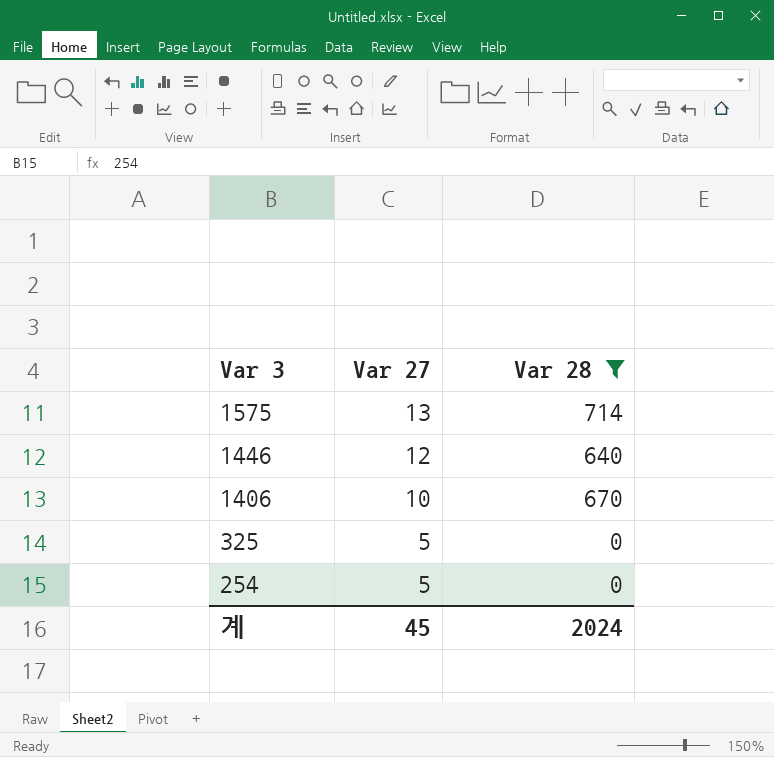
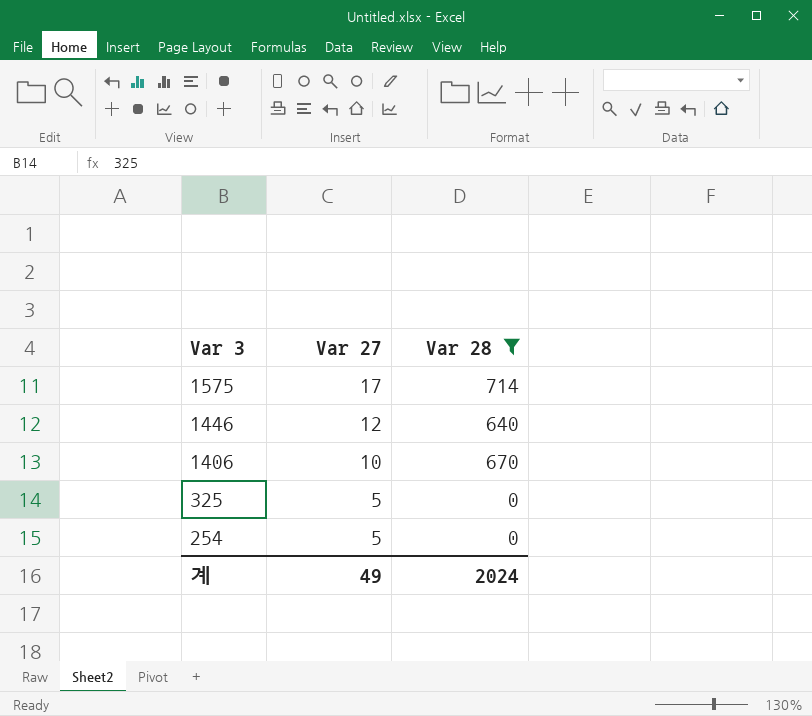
1575 | Var 27: 13 -> 17
계 | Var 27: 45 -> 49

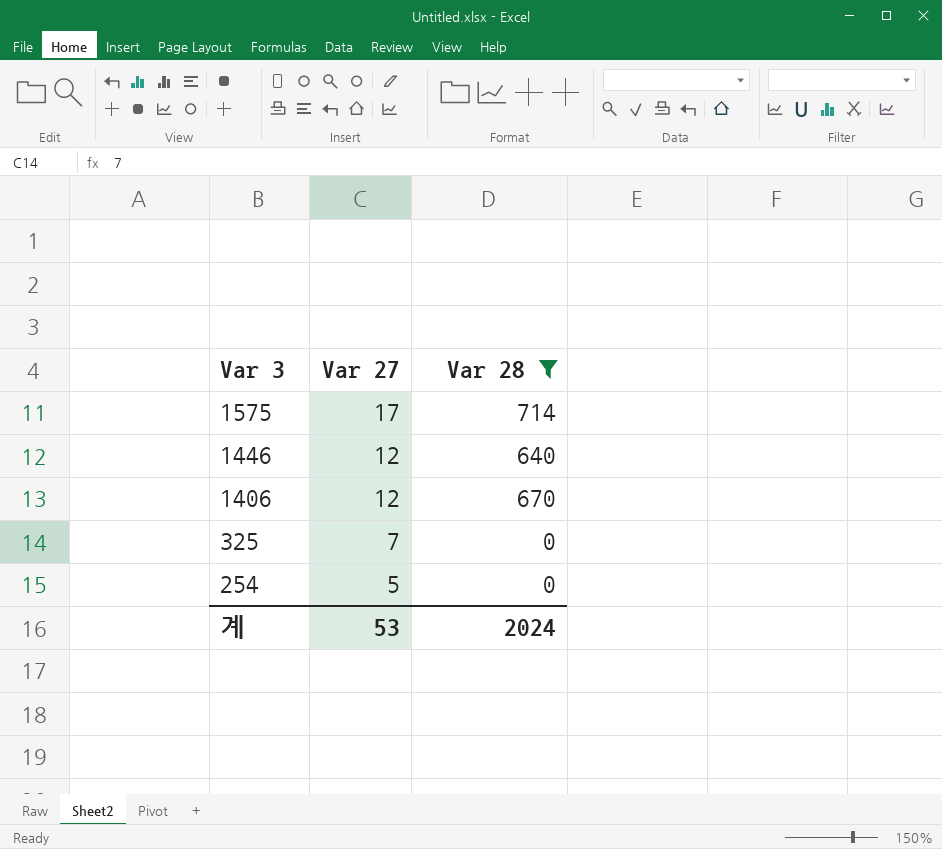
1406 | Var 27: 10 -> 12
325 | Var 27: 5 -> 7
계 | Var 27: 49 -> 53

